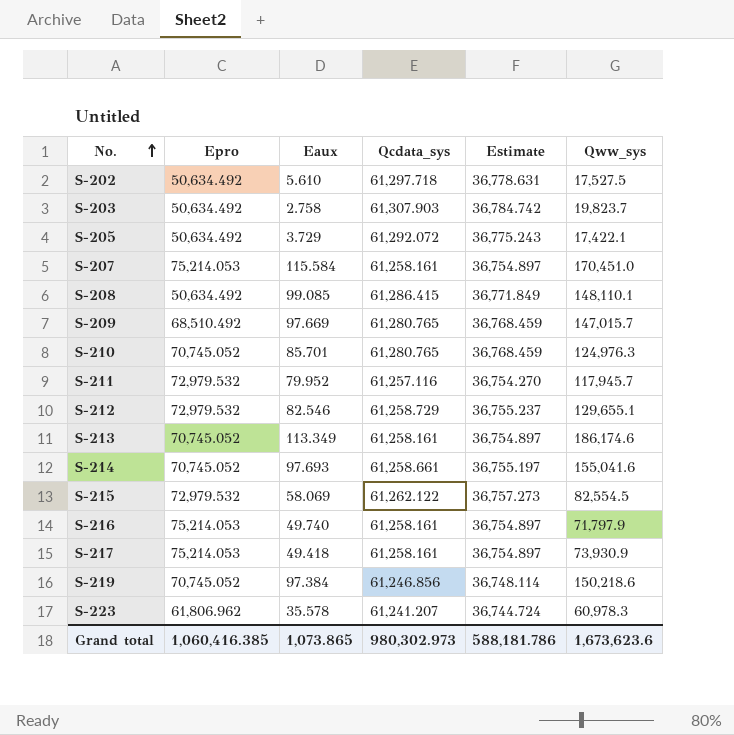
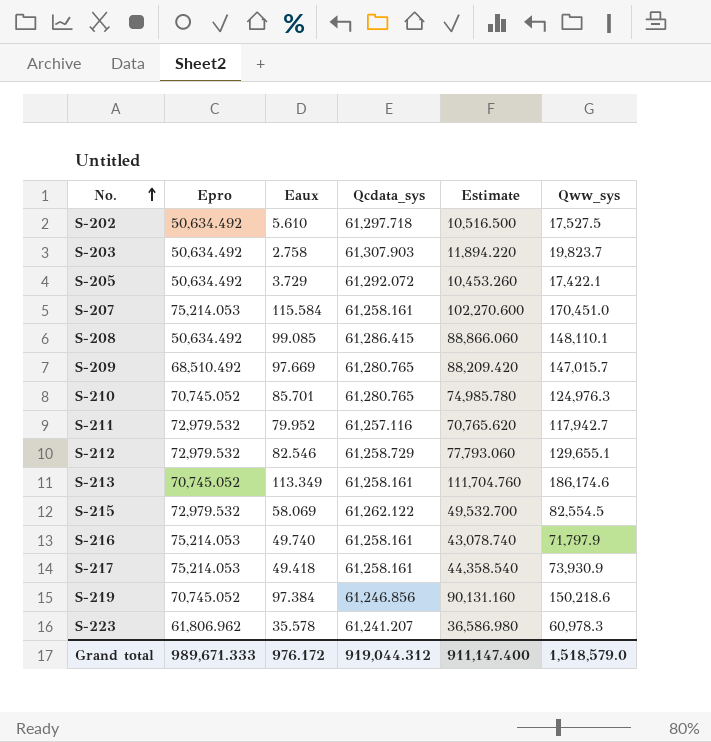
column Estimate | formula: [Qcdata_sys] * 0.6 -> [Qww_sys] * 0.6
row S-214: 70,745.052 | 97.693 | 61,258.661 | 36,755.197 | 155,041.6 -> none
S-211 | Qww_sys: 117,945.7 -> 117,942.7
Grand total | Epro: 1,060,416.385 -> 989,671.333
Grand total | Eaux: 1,073.865 -> 976.172
Grand total | Qcdata_sys: 980,302.973 -> 919,044.312
Grand total | Estimate: 588,181.786 -> 911,147.400
Grand total | Qww_sys: 1,673,623.6 -> 1,518,579.0

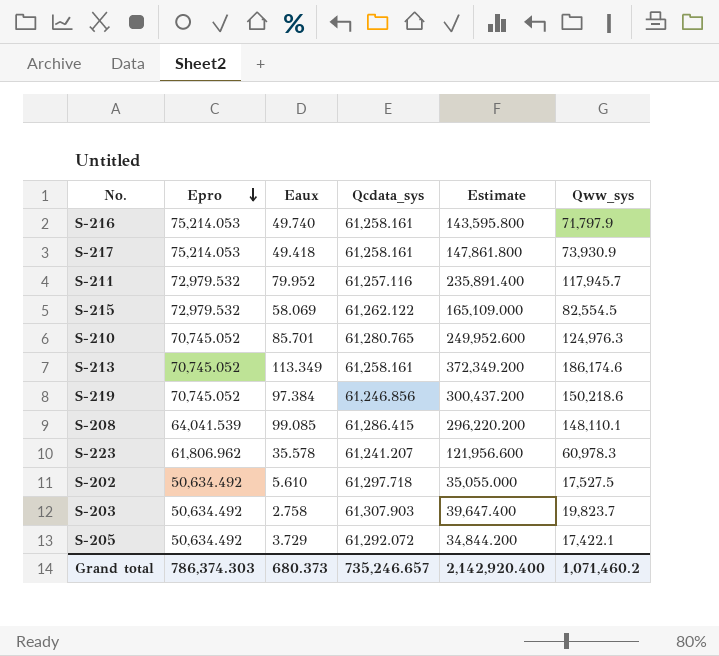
row order: No. ascending -> Epro descending
column Estimate | formula: [Qww_sys] * 0.6 -> [Qww_sys] * 2
row S-207: 75,214.053 | 115.584 | 61,258.161 | 102,270.600 | 170,451.0 -> none
row S-209: 68,510.492 | 97.669 | 61,280.765 | 88,209.420 | 147,015.7 -> none
row S-212: 72,979.532 | 82.546 | 61,258.729 | 77,793.060 | 129,655.1 -> none
S-211 | Qww_sys: 117,942.7 -> 117,945.7
S-208 | Epro: 50,634.492 -> 64,041.539
Grand total | Epro: 989,671.333 -> 786,374.303
Grand total | Eaux: 976.172 -> 680.373
Grand total | Qcdata_sys: 919,044.312 -> 735,246.657
Grand total | Estimate: 911,147.400 -> 2,142,920.400
Grand total | Qww_sys: 1,518,579.0 -> 1,071,460.2

